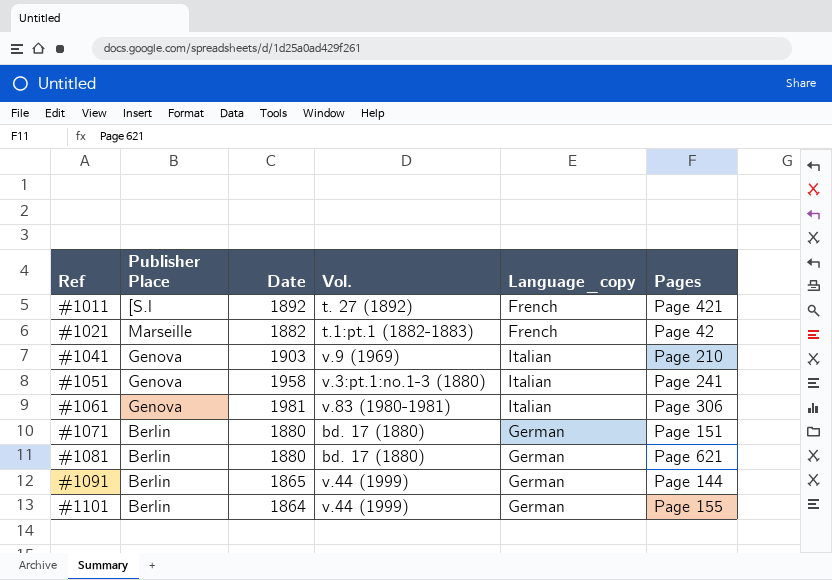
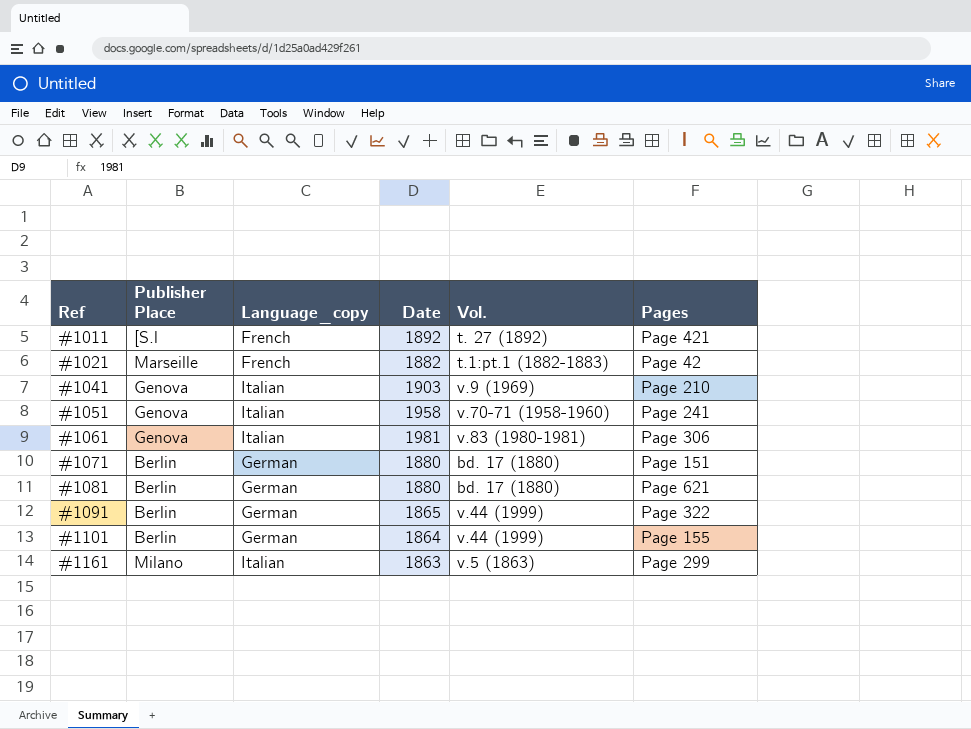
column Language_copy | position: 5 -> 3
#1051 | Vol.: v.3:pt.1:no.1-3 (1880) -> v.70-71 (1958-1960)
#1091 | Pages: Page 144 -> Page 322
row #1161: none -> Milano | Italian | 1863 | v.5 (1863) | Page 299

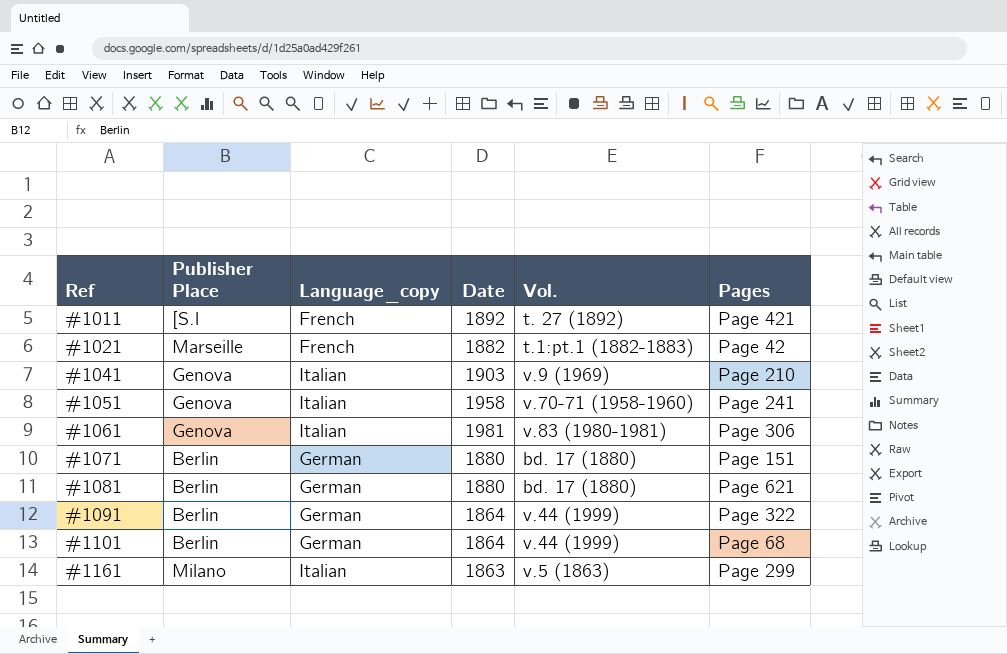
#1091 | Date: 1865 -> 1864
#1101 | Pages: Page 155 -> Page 68

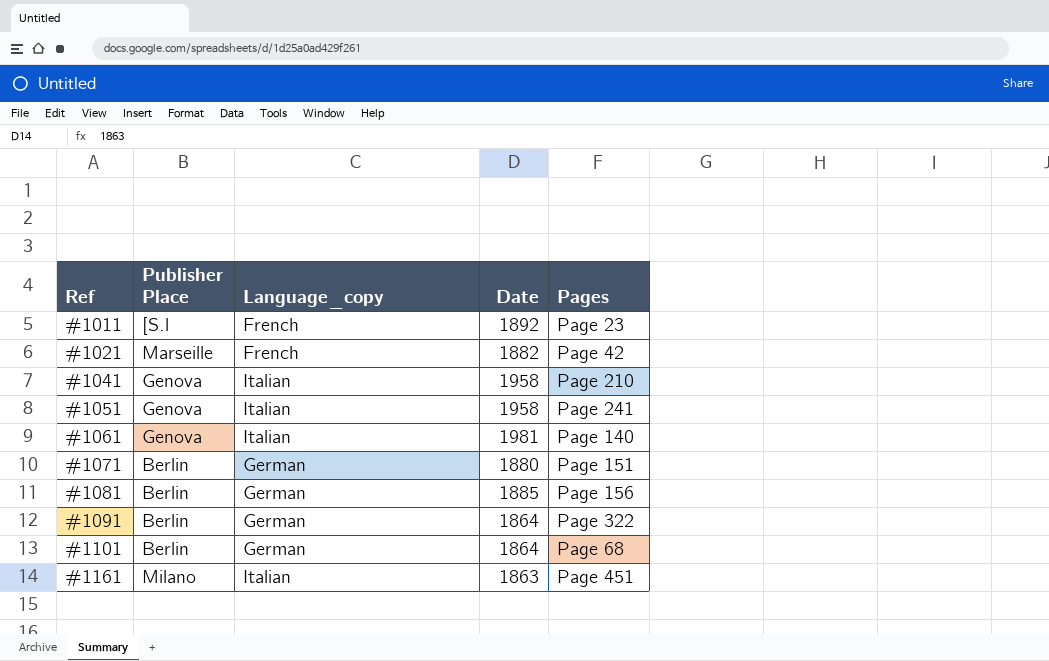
column Vol. | position: 5 -> none
#1011 | Pages: Page 421 -> Page 23
#1041 | Date: 1903 -> 1958
#1061 | Pages: Page 306 -> Page 140
#1081 | Date: 1880 -> 1885
#1081 | Pages: Page 621 -> Page 156
#1161 | Pages: Page 299 -> Page 451

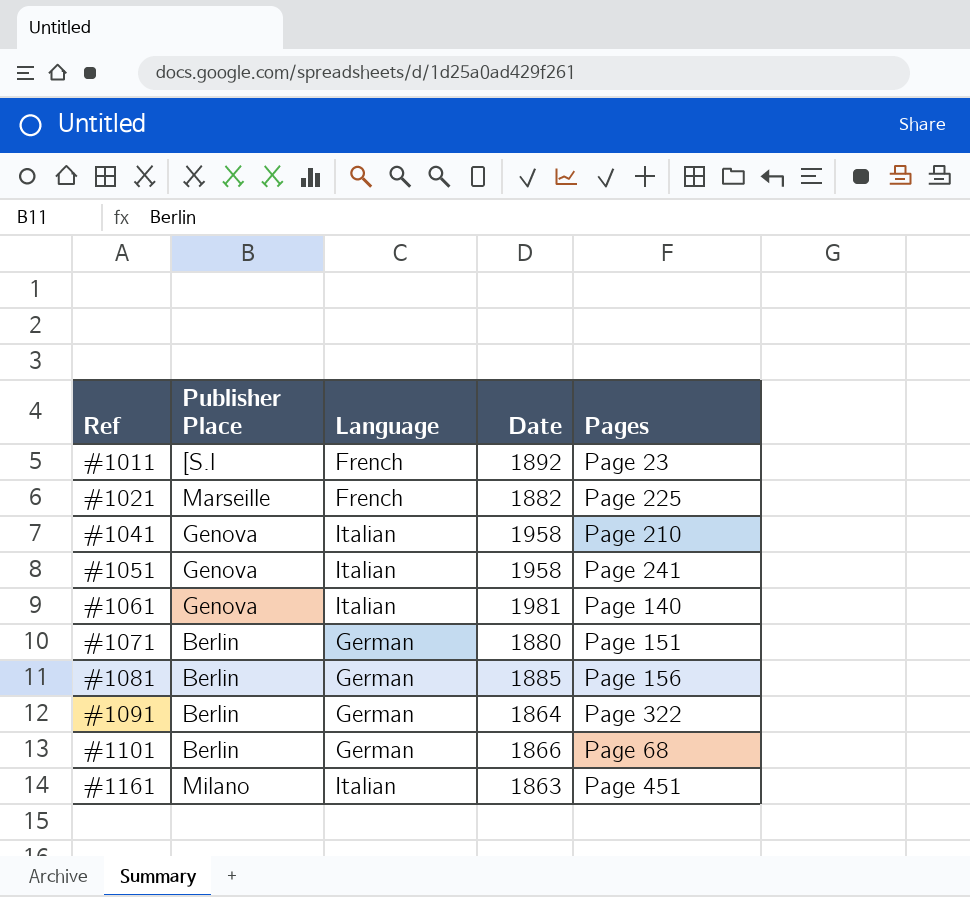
column name: Language_copy -> Language
#1021 | Pages: Page 42 -> Page 225
#1101 | Date: 1864 -> 1866

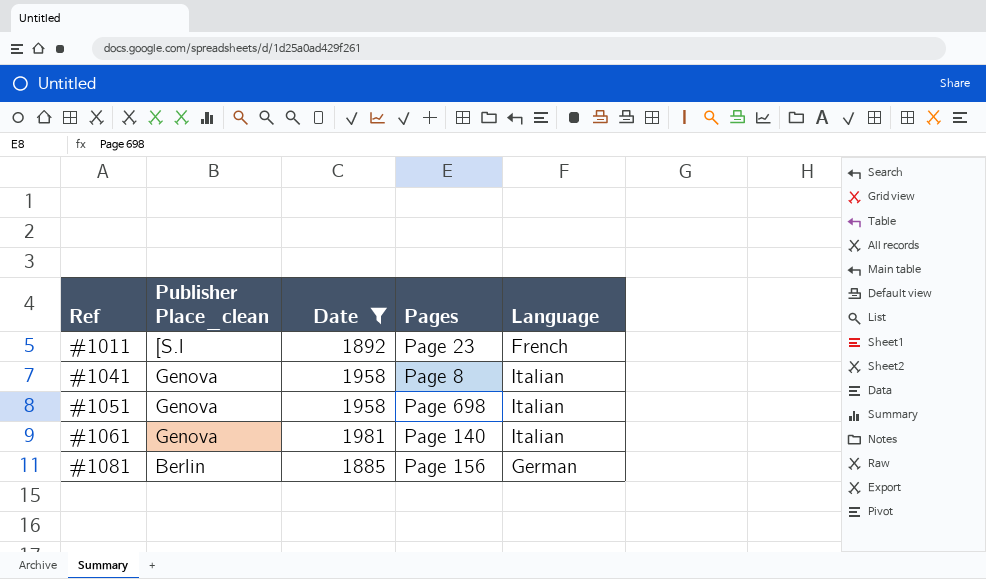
filter: none -> Date >= 1885
column name: Publisher Place -> Publisher Place_clean
column Language | position: 3 -> 5
#1041 | Pages: Page 210 -> Page 8
#1051 | Pages: Page 241 -> Page 698

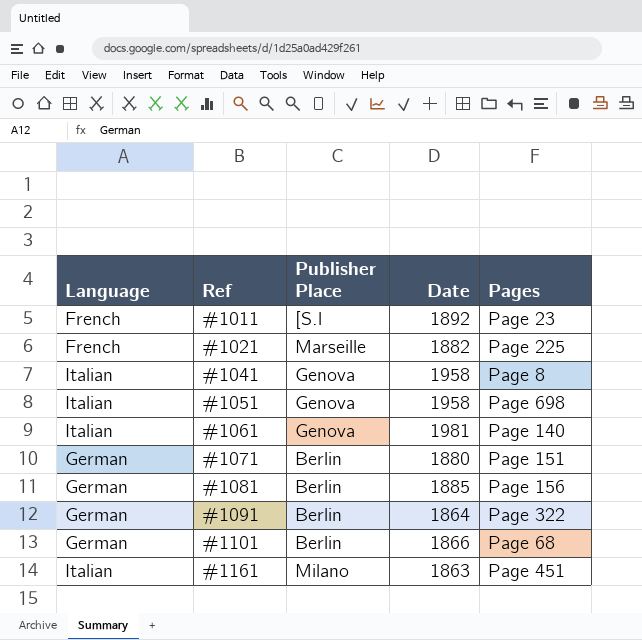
filter: Date >= 1885 -> none
column Language | position: 5 -> 1
column name: Publisher Place_clean -> Publisher Place

